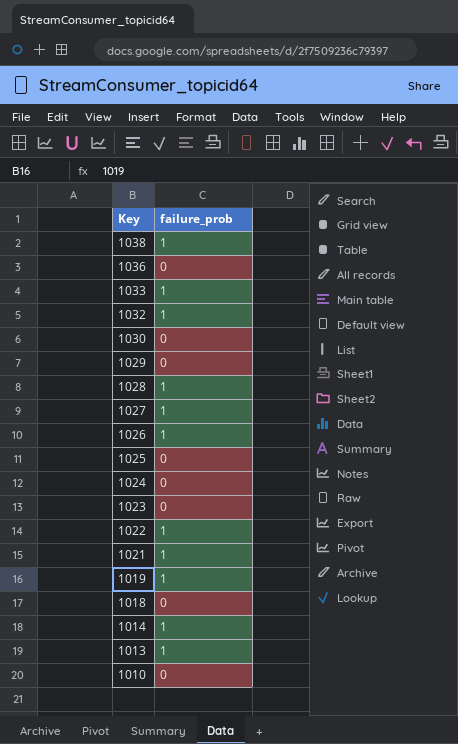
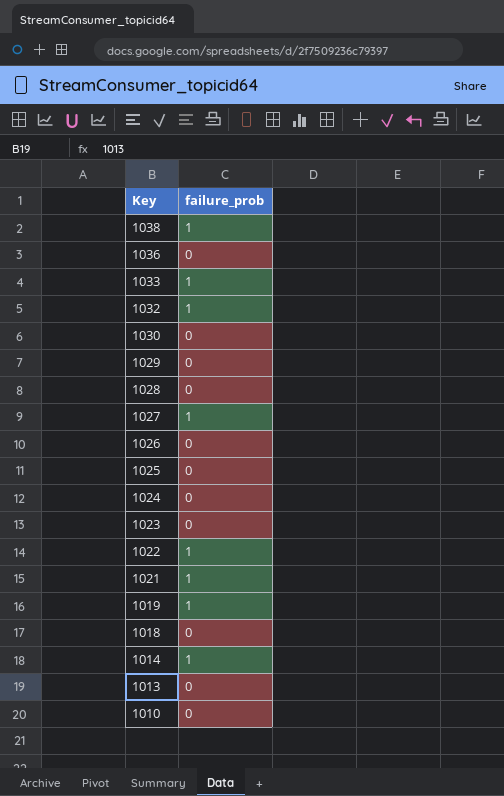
1028 | failure_prob: 1 -> 0
1026 | failure_prob: 1 -> 0
1013 | failure_prob: 1 -> 0

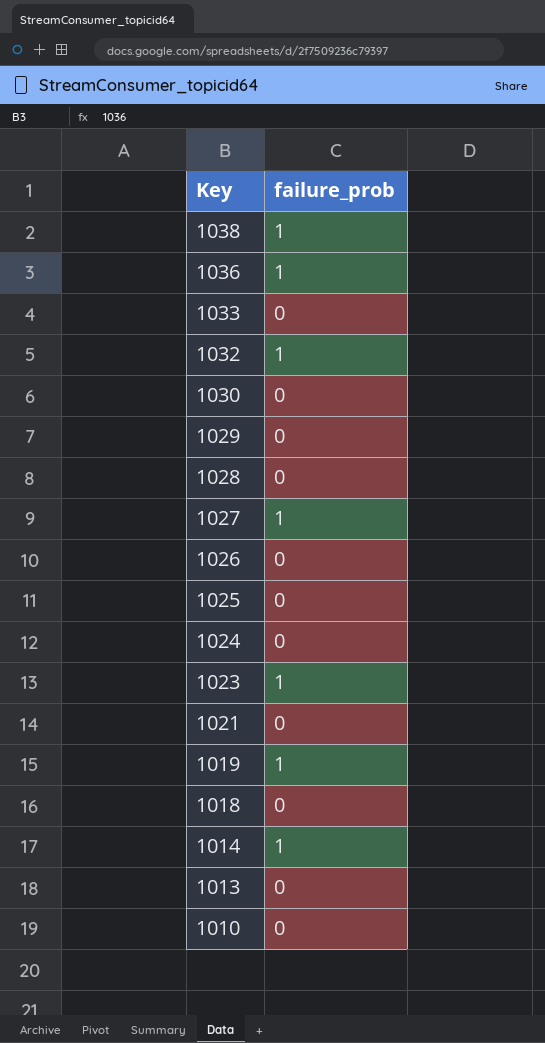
row 1022: 1 -> none
1036 | failure_prob: 0 -> 1
1033 | failure_prob: 1 -> 0
1023 | failure_prob: 0 -> 1
1021 | failure_prob: 1 -> 0

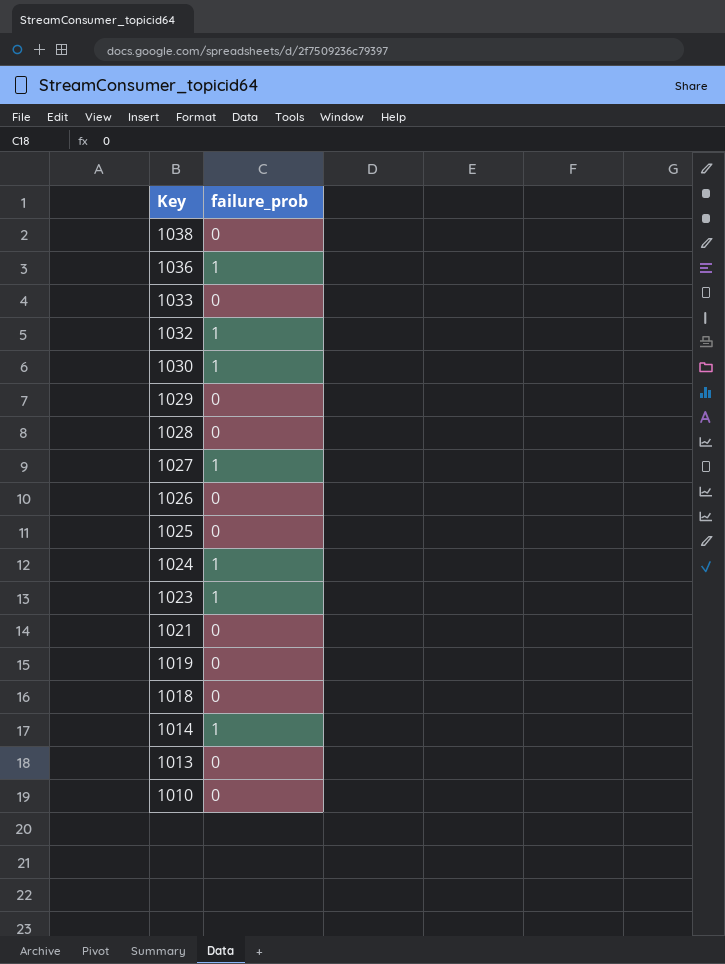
1038 | failure_prob: 1 -> 0
1030 | failure_prob: 0 -> 1
1024 | failure_prob: 0 -> 1
1019 | failure_prob: 1 -> 0

